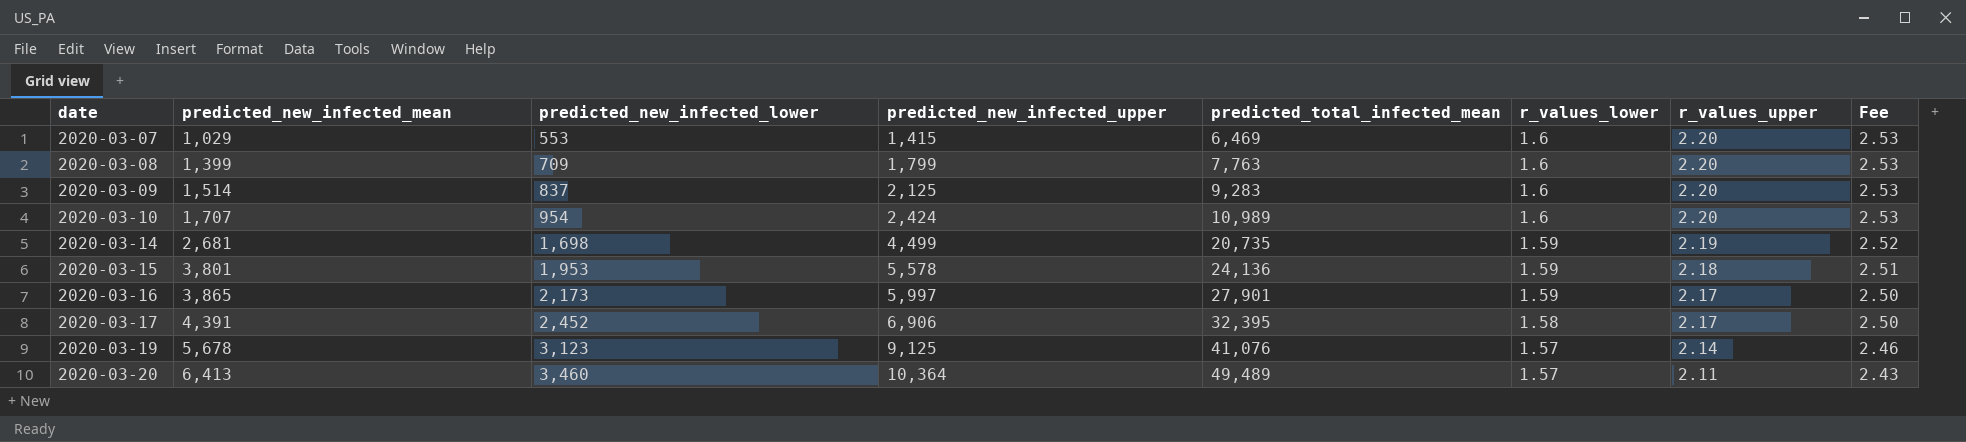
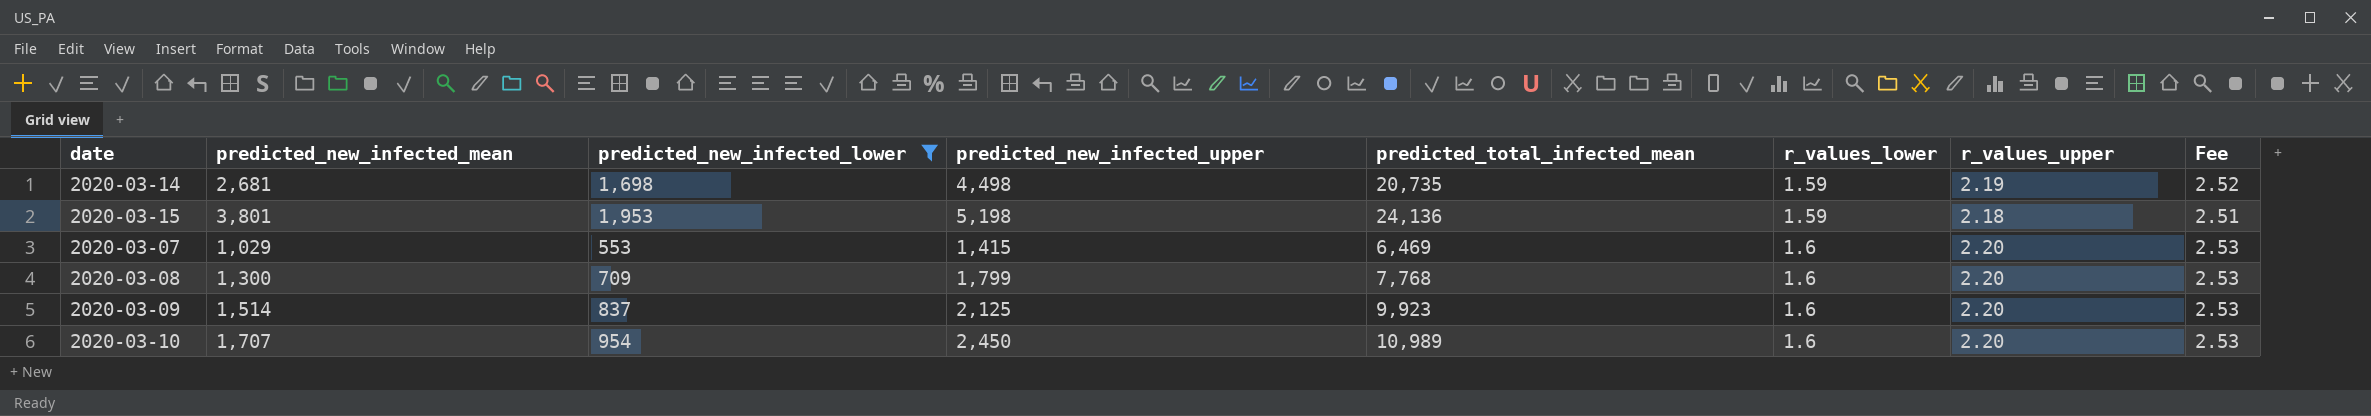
filter: none -> predicted_new_infected_lower <= 1,953
row order: date ascending -> r_values_lower ascending
2020-03-14 | predicted_new_infected_upper: 4,499 -> 4,498
2020-03-15 | predicted_new_infected_upper: 5,578 -> 5,198
2020-03-08 | predicted_new_infected_mean: 1,399 -> 1,300
2020-03-08 | predicted_total_infected_mean: 7,763 -> 7,768
2020-03-09 | predicted_total_infected_mean: 9,283 -> 9,923
2020-03-10 | predicted_new_infected_upper: 2,424 -> 2,450

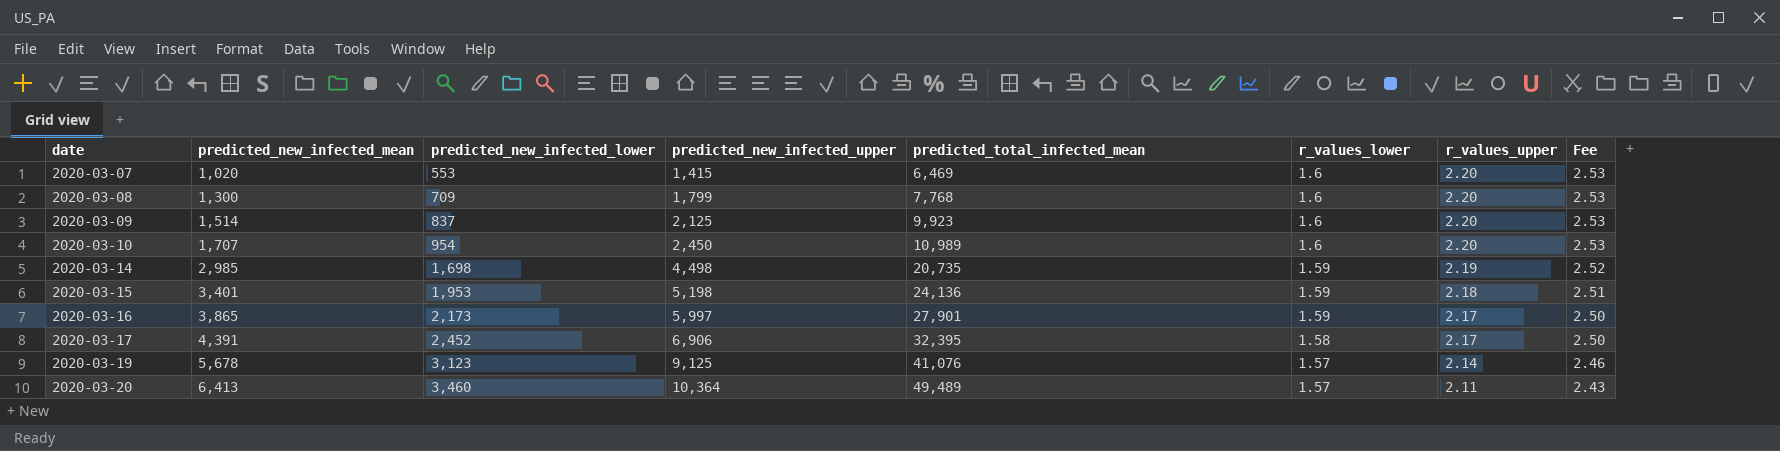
filter: predicted_new_infected_lower <= 1,953 -> none
row order: r_values_lower ascending -> date ascending
2020-03-07 | predicted_new_infected_mean: 1,029 -> 1,020
2020-03-14 | predicted_new_infected_mean: 2,681 -> 2,985
2020-03-15 | predicted_new_infected_mean: 3,801 -> 3,401

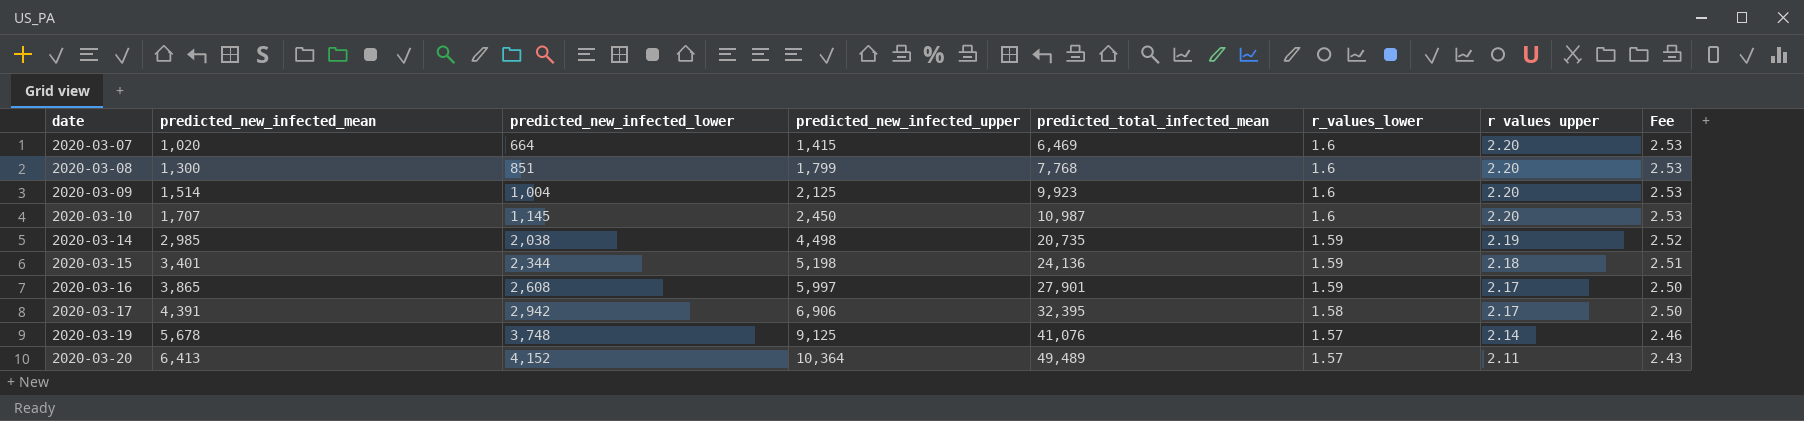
column name: r_values_upper -> r values upper
2020-03-07 | predicted_new_infected_lower: 553 -> 664
2020-03-08 | predicted_new_infected_lower: 709 -> 851
2020-03-09 | predicted_new_infected_lower: 837 -> 1,004
2020-03-10 | predicted_new_infected_lower: 954 -> 1,145
2020-03-10 | predicted_total_infected_mean: 10,989 -> 10,987
2020-03-14 | predicted_new_infected_lower: 1,698 -> 2,038
2020-03-15 | predicted_new_infected_lower: 1,953 -> 2,344
2020-03-16 | predicted_new_infected_lower: 2,173 -> 2,608
2020-03-17 | predicted_new_infected_lower: 2,452 -> 2,942
2020-03-19 | predicted_new_infected_lower: 3,123 -> 3,748
2020-03-20 | predicted_new_infected_lower: 3,460 -> 4,152

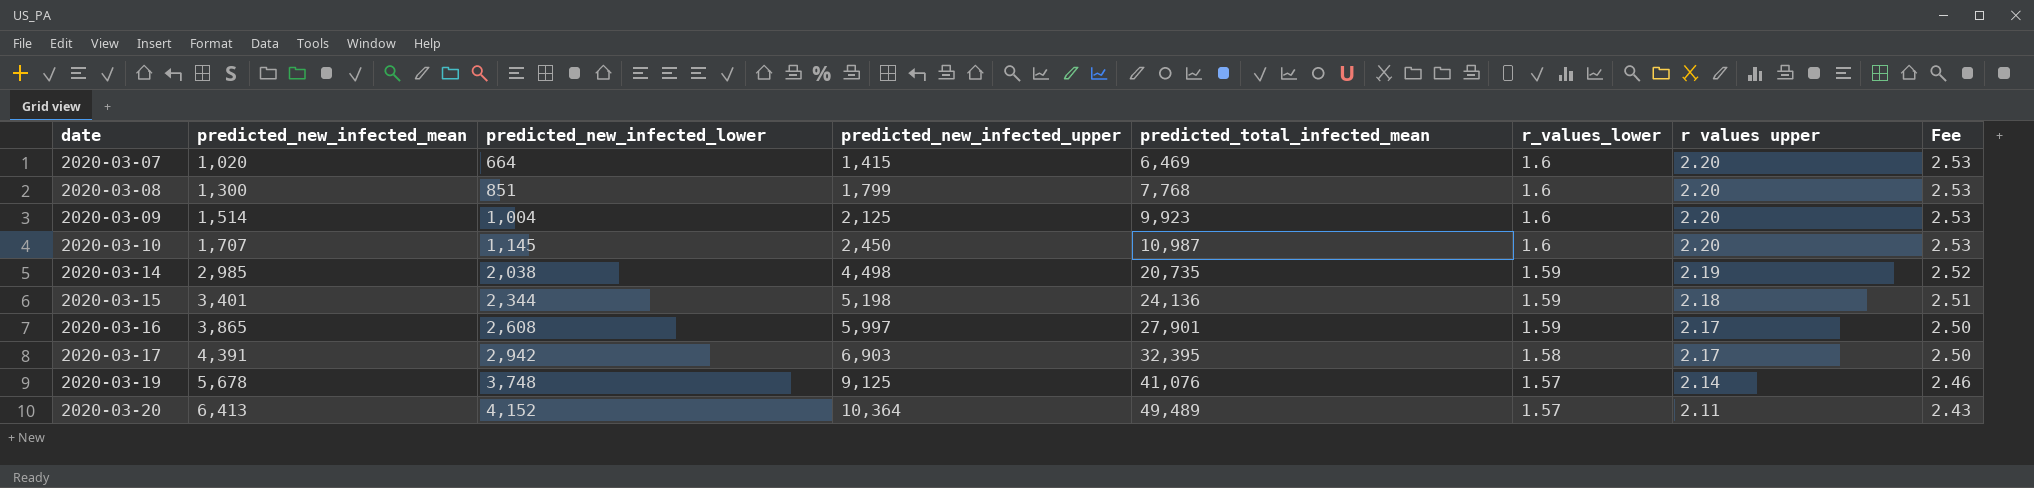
2020-03-17 | predicted_new_infected_upper: 6,906 -> 6,903

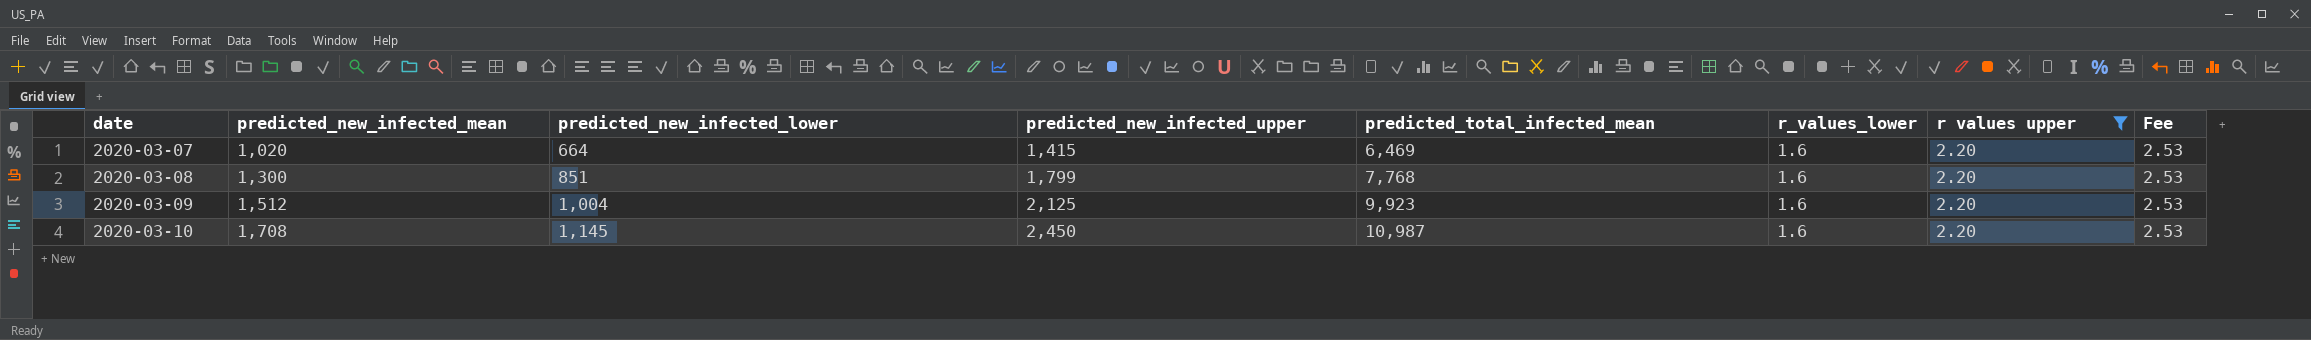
filter: none -> r values upper = 2.20
2020-03-09 | predicted_new_infected_mean: 1,514 -> 1,512
2020-03-10 | predicted_new_infected_mean: 1,707 -> 1,708

